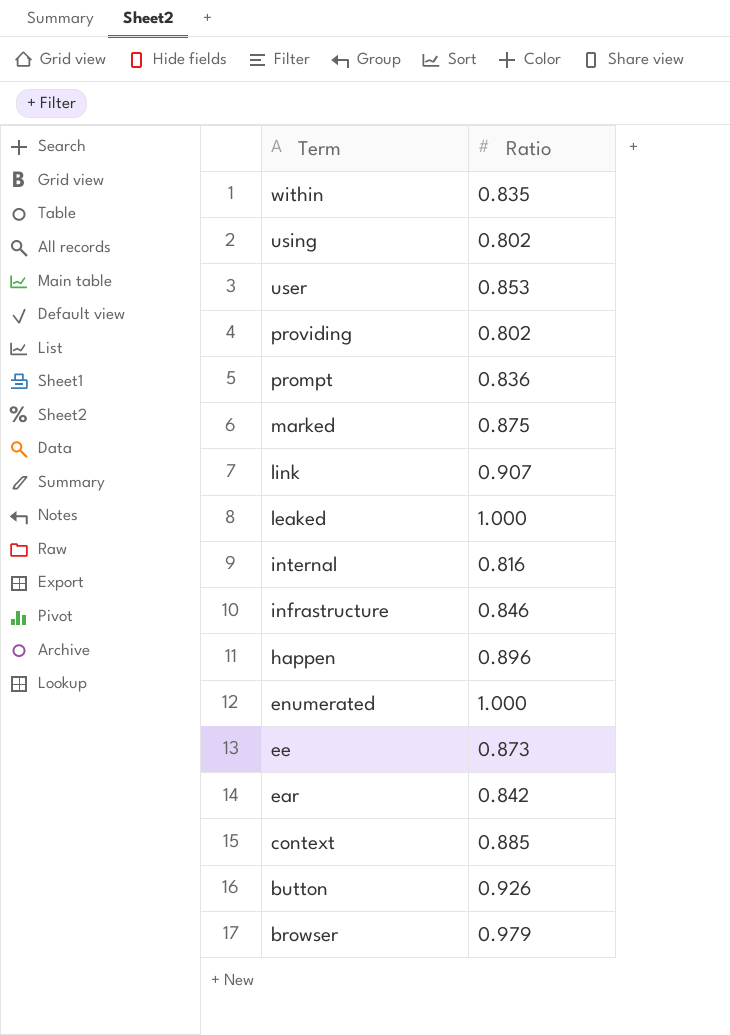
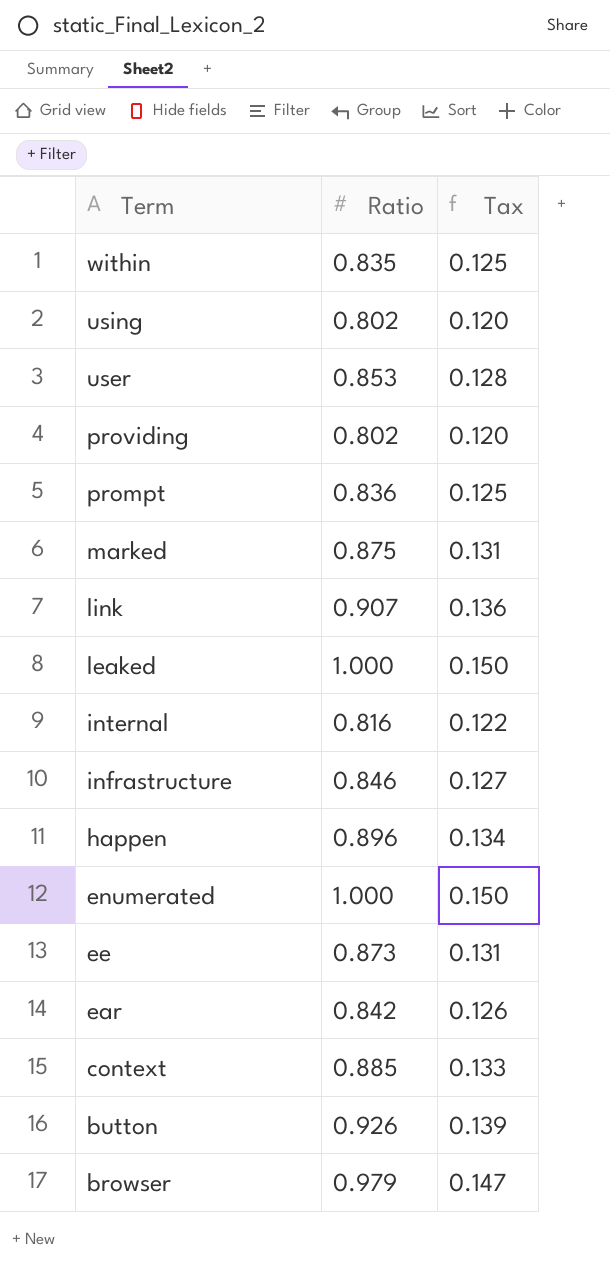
column Tax | formula: none -> [Ratio] * 0.15

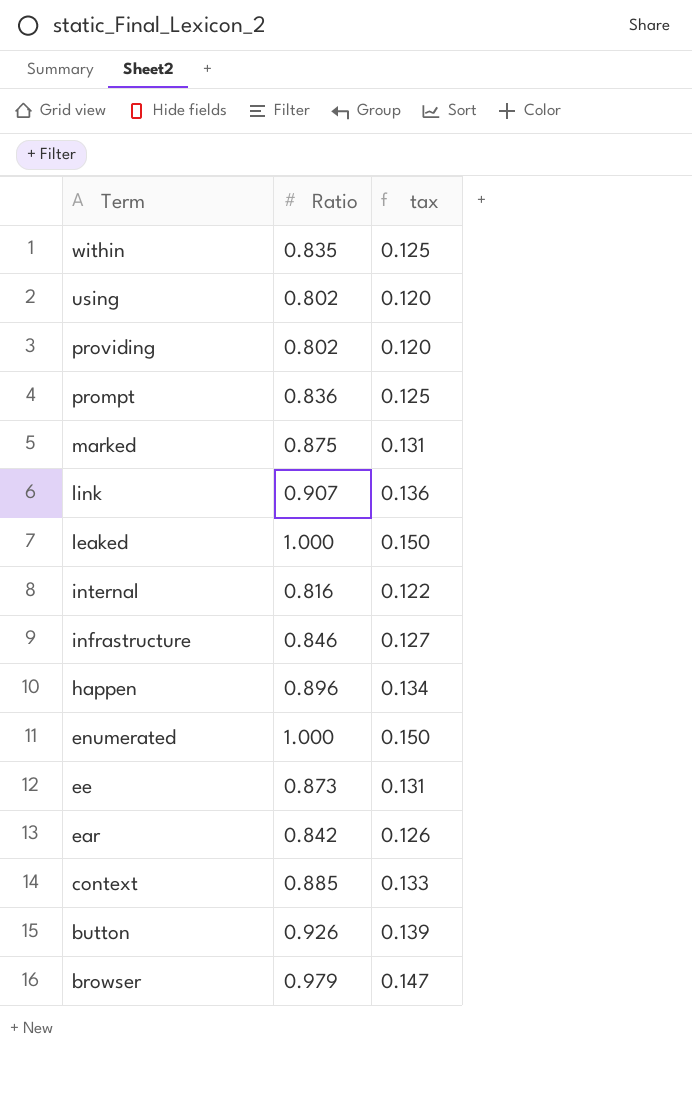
column name: Tax -> tax
row user: 0.853 | 0.128 -> none

